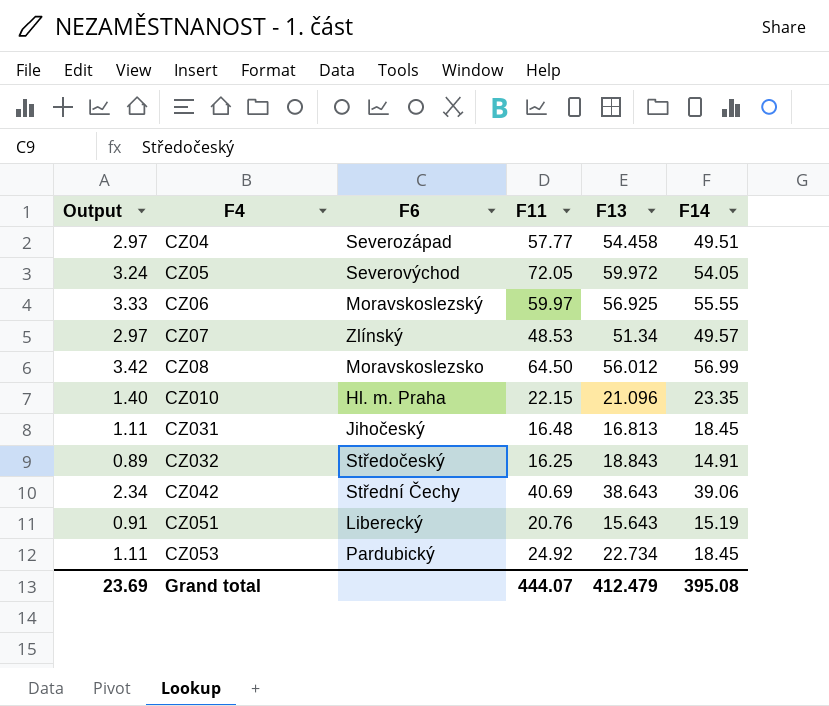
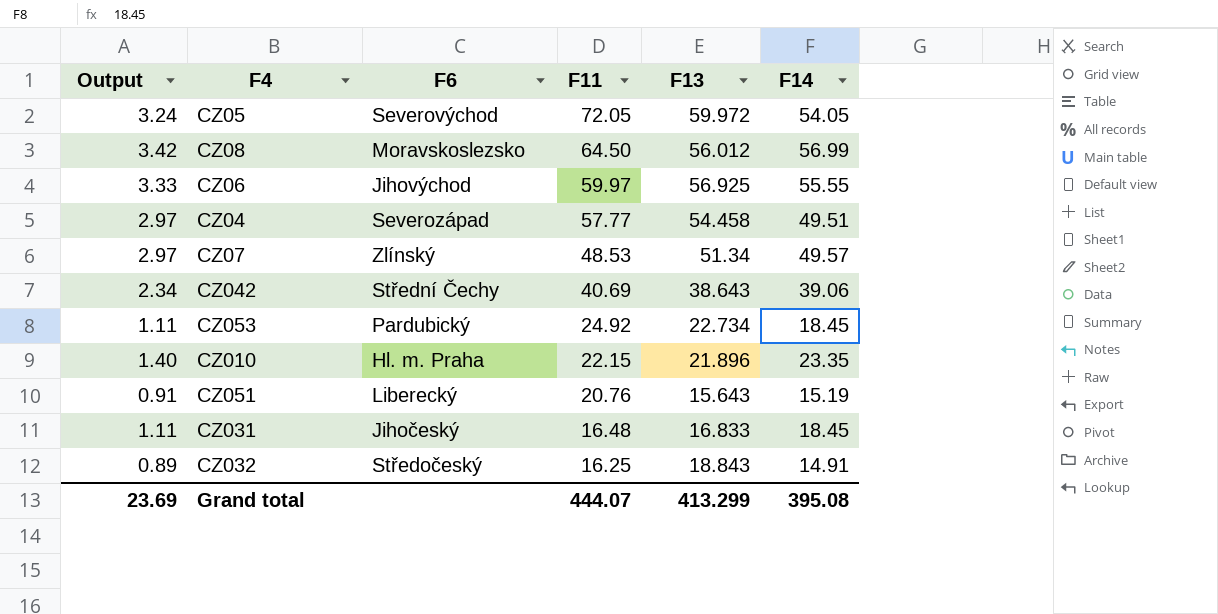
row order: F4 ascending -> F11 descending
CZ06 | F6: Moravskoslezský -> Jihovýchod
CZ010 | F13: 21.096 -> 21.896
CZ031 | F13: 16.813 -> 16.833
Grand total | F13: 412.479 -> 413.299

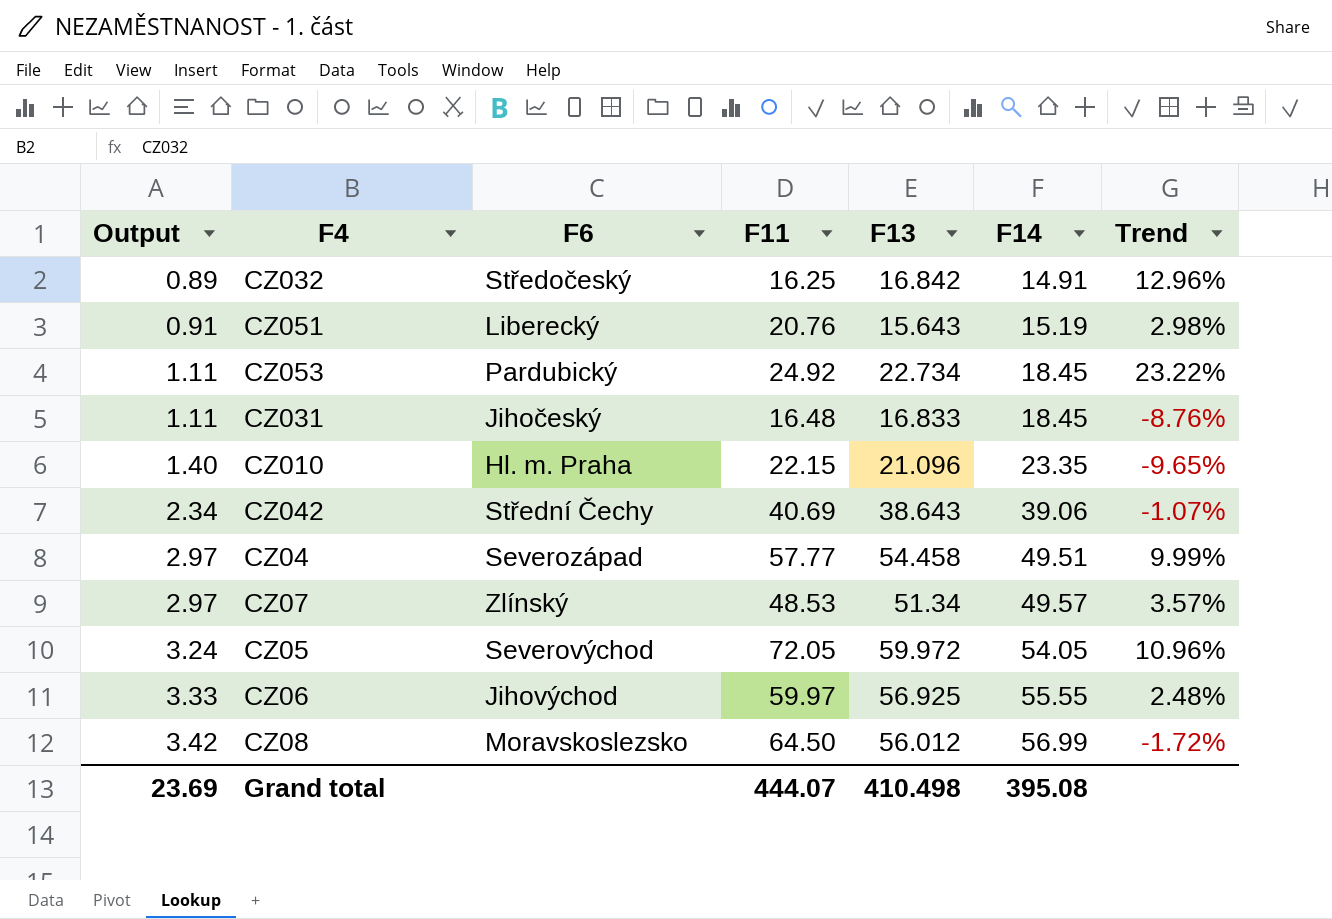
row order: F11 descending -> Output ascending
column Trend | formula: none -> ([F13] - [F14]) / [F14]
CZ032 | F13: 18.843 -> 16.842
CZ010 | F13: 21.896 -> 21.096
Grand total | F13: 413.299 -> 410.498

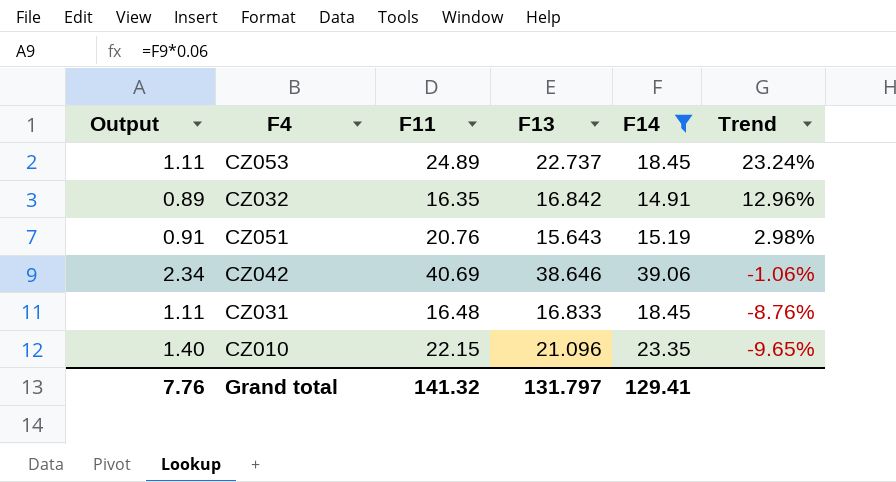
filter: none -> F14 <= 39.06
row order: Output ascending -> Trend descending
column F6 | position: 3 -> none
CZ053 | F11: 24.92 -> 24.89
CZ053 | F13: 22.734 -> 22.737
CZ053 | Trend: 23.22% -> 23.24%
CZ032 | F11: 16.25 -> 16.35
CZ042 | F13: 38.643 -> 38.646
CZ042 | Trend: -1.07% -> -1.06%
Grand total | Output: 23.69 -> 7.76
Grand total | F11: 444.07 -> 141.32
Grand total | F13: 410.498 -> 131.797
Grand total | F14: 395.08 -> 129.41

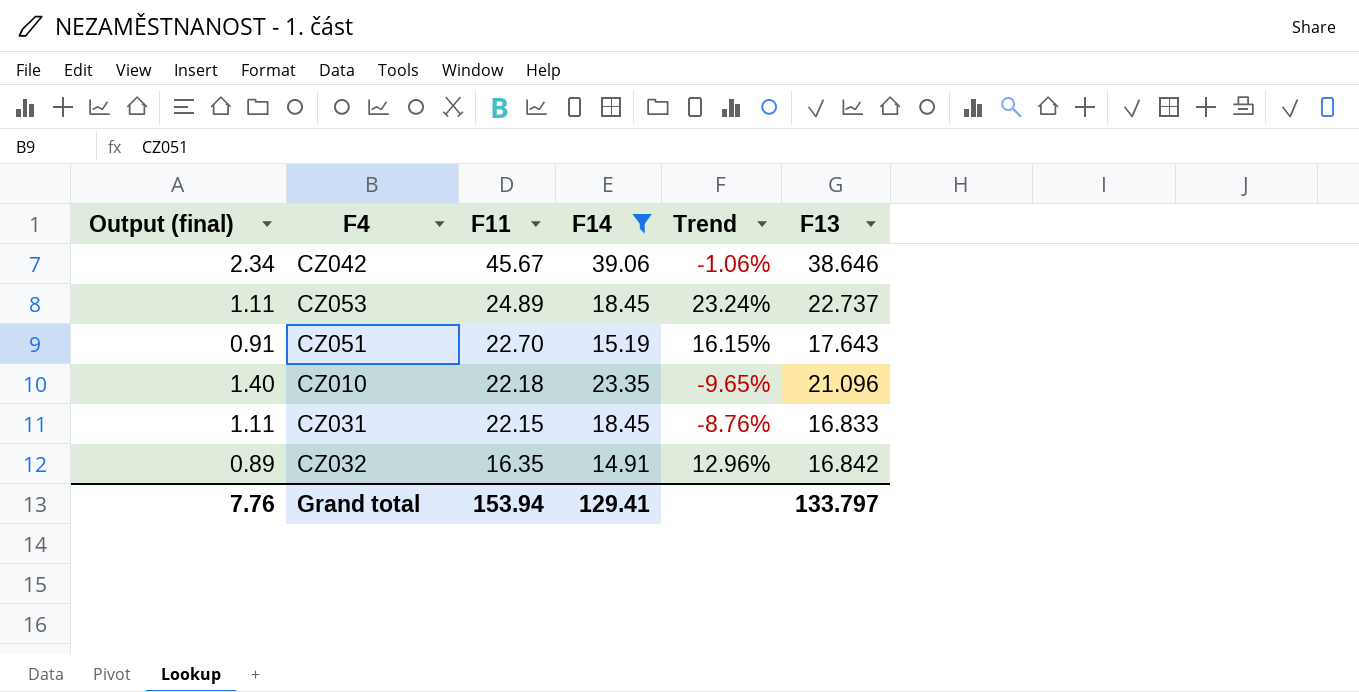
row order: Trend descending -> F11 descending
column name: Output -> Output (final)
column F13 | position: 4 -> 6
CZ042 | F11: 40.69 -> 45.67
CZ051 | F11: 20.76 -> 22.70
CZ051 | Trend: 2.98% -> 16.15%
CZ051 | F13: 15.643 -> 17.643
CZ010 | F11: 22.15 -> 22.18
CZ031 | F11: 16.48 -> 22.15
Grand total | F11: 141.32 -> 153.94
Grand total | F13: 131.797 -> 133.797

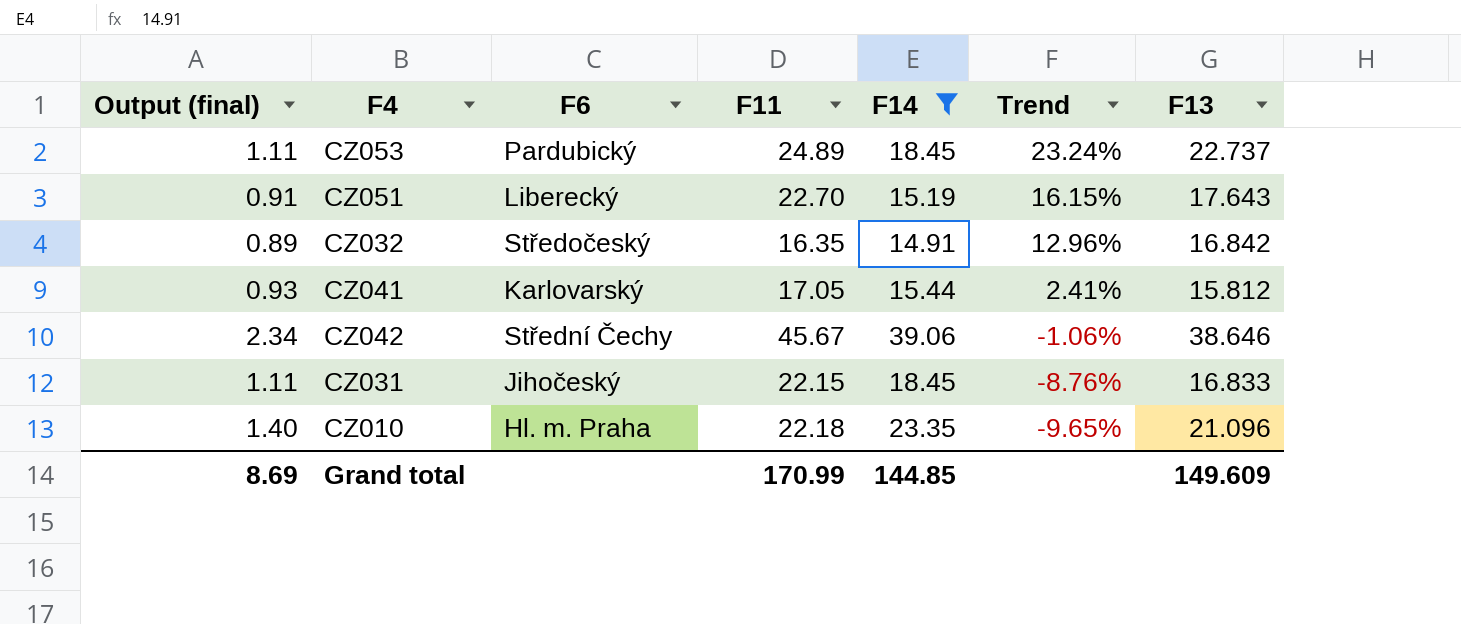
row order: F11 descending -> Trend descending
column F6 | position: none -> 3
row CZ041: none -> 0.93 | Karlovarský | 17.05 | 15.44 | 2.41% | 15.812
Grand total | Output (final): 7.76 -> 8.69
Grand total | F11: 153.94 -> 170.99
Grand total | F14: 129.41 -> 144.85
Grand total | F13: 133.797 -> 149.609

